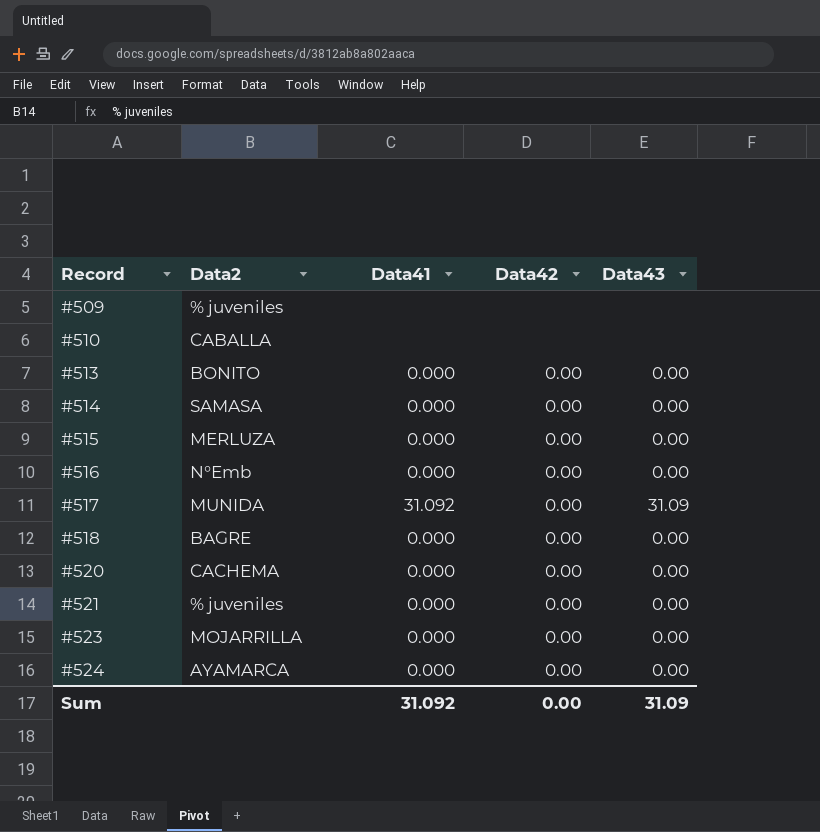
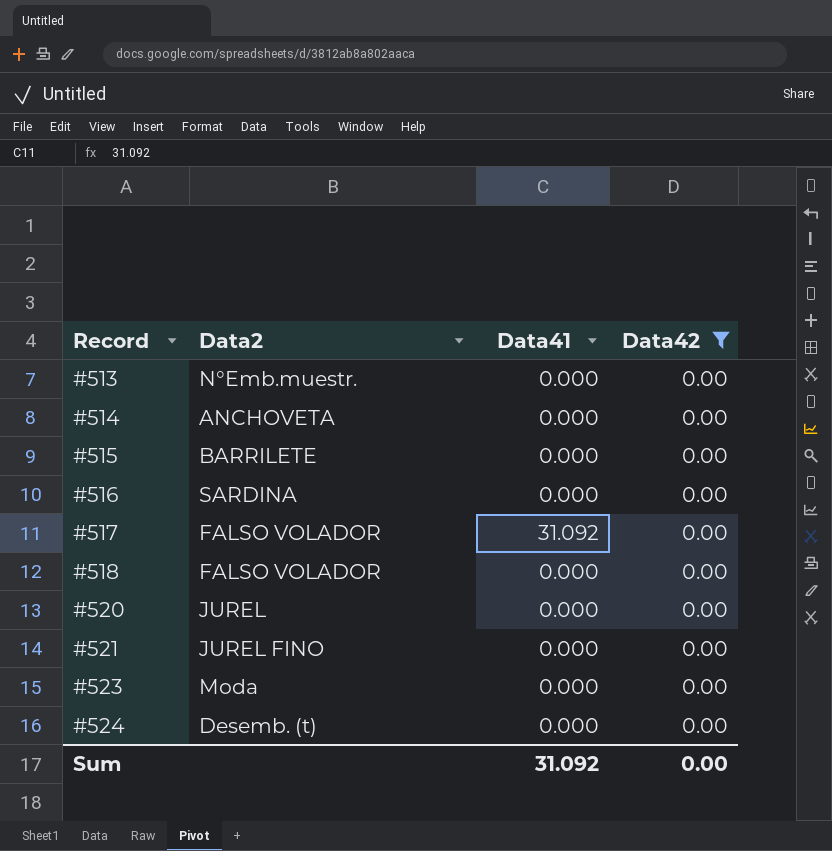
filter: none -> Data42 = 0.00
column Data43 | position: 5 -> none
#513 | Data2: BONITO -> N°Emb.muestr.
#514 | Data2: SAMASA -> ANCHOVETA
#515 | Data2: MERLUZA -> BARRILETE
#516 | Data2: N°Emb -> SARDINA
#517 | Data2: MUNIDA -> FALSO VOLADOR
#518 | Data2: BAGRE -> FALSO VOLADOR
#520 | Data2: CACHEMA -> JUREL
#521 | Data2: % juveniles -> JUREL FINO
#523 | Data2: MOJARRILLA -> Moda
#524 | Data2: AYAMARCA -> Desemb. (t)

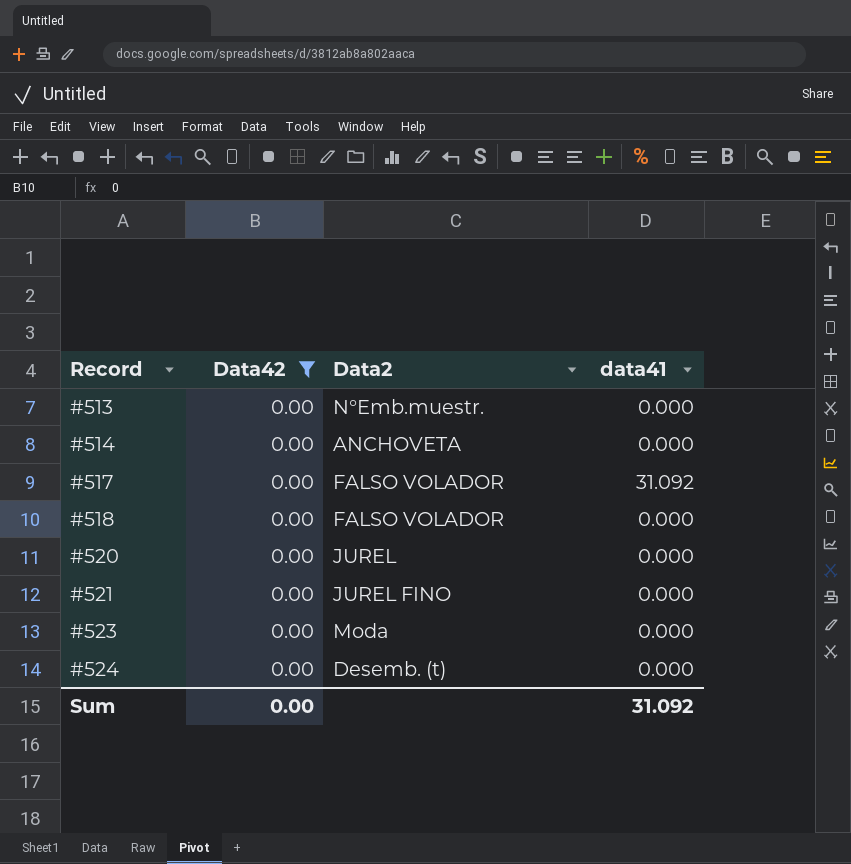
column Data42 | position: 4 -> 2
column name: Data41 -> data41
row #515: BARRILETE | 0.000 | 0.00 -> none
row #516: SARDINA | 0.000 | 0.00 -> none

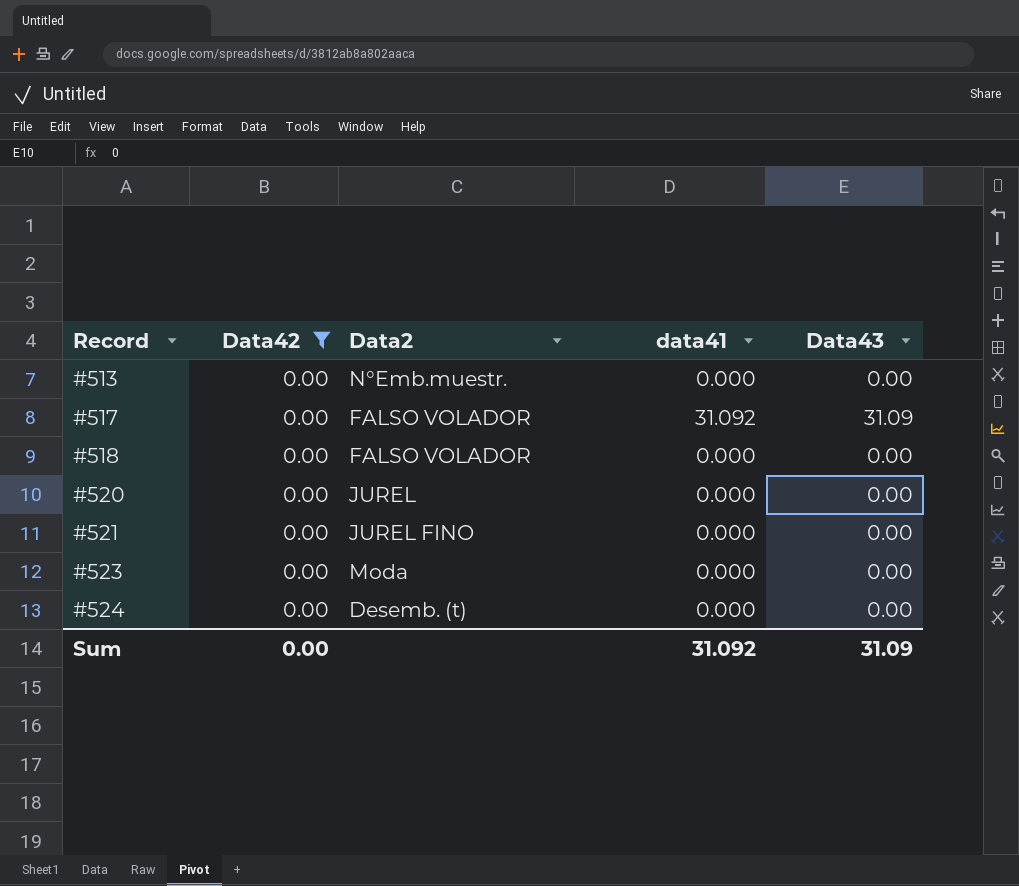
column Data43 | position: none -> 5
row #514: 0.00 | ANCHOVETA | 0.000 -> none

